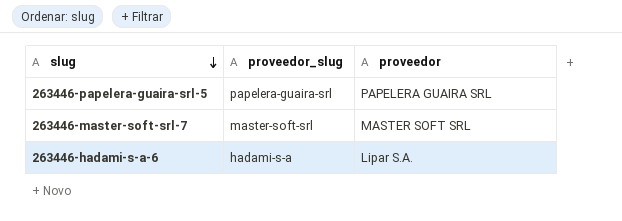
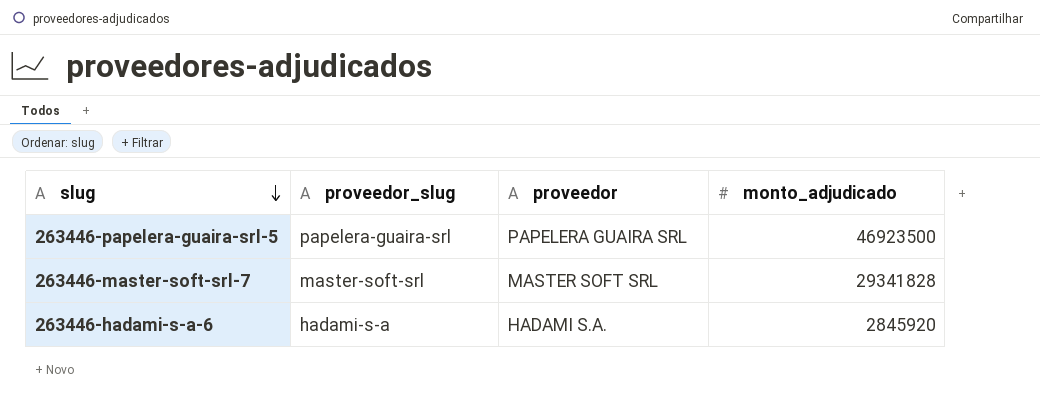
column monto_adjudicado | position: none -> 4
263446-hadami-s-a-6 | proveedor: Lipar S.A. -> HADAMI S.A.

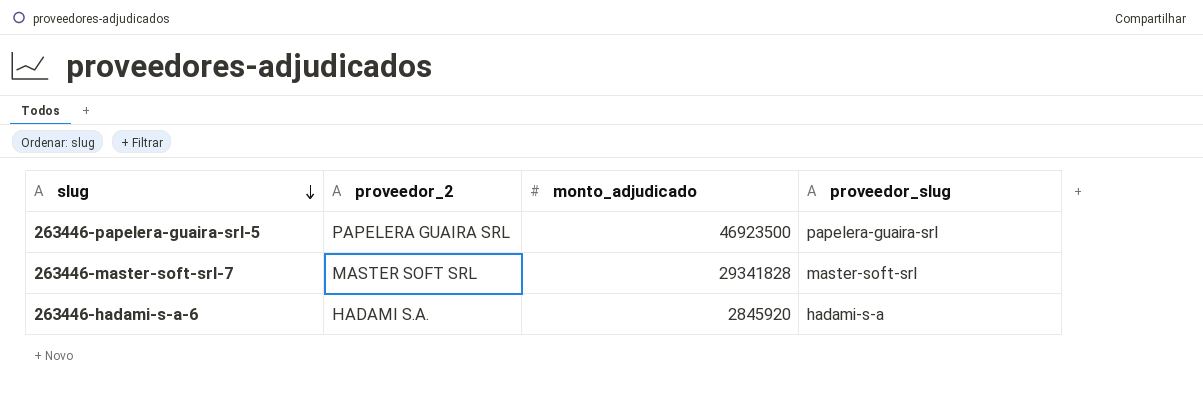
column name: proveedor -> proveedor_2
column proveedor_slug | position: 2 -> 4

